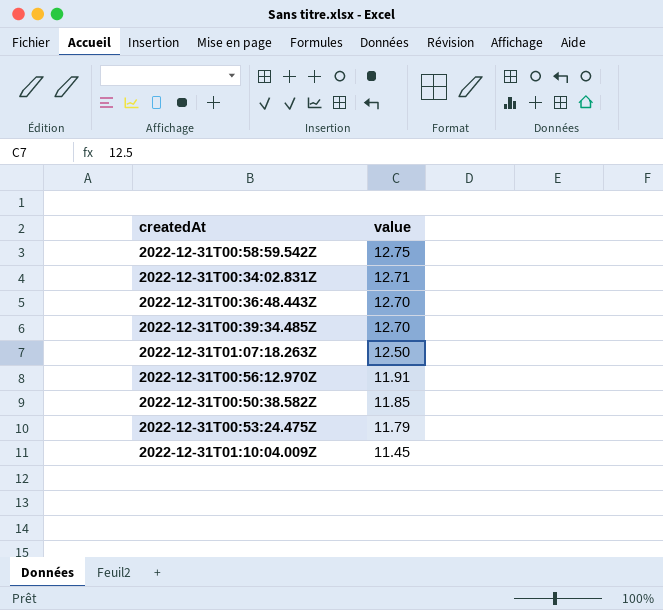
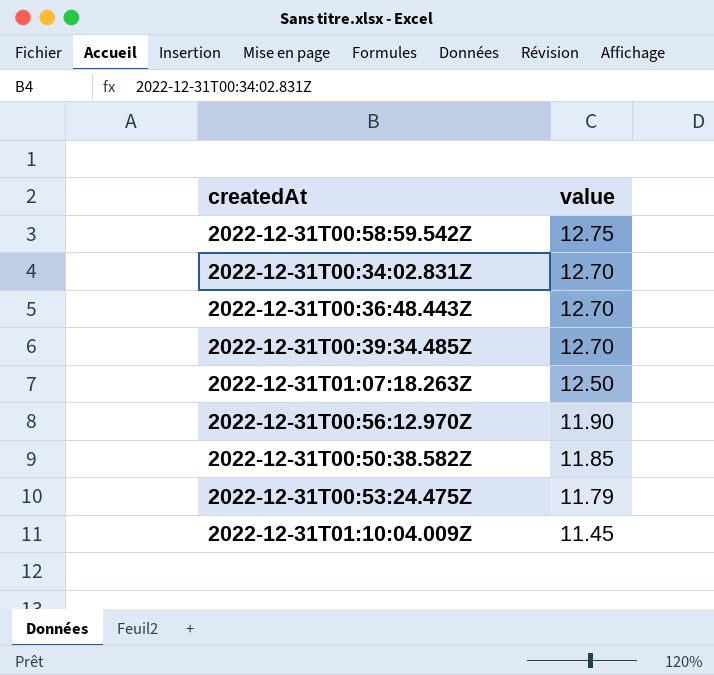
2022-12-31T00:34:02.831Z | value: 12.71 -> 12.70
2022-12-31T00:56:12.970Z | value: 11.91 -> 11.90

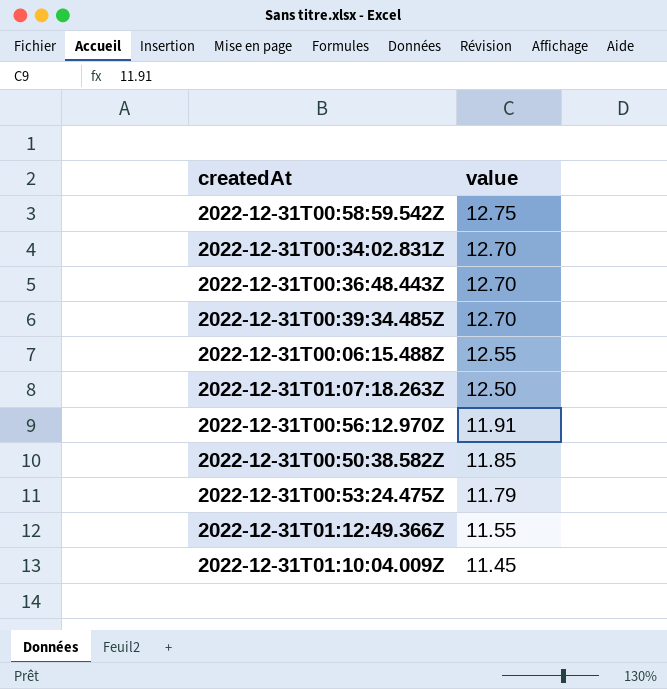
row 2022-12-31T00:06:15.488Z: none -> 12.55
2022-12-31T00:56:12.970Z | value: 11.90 -> 11.91
row 2022-12-31T01:12:49.366Z: none -> 11.55

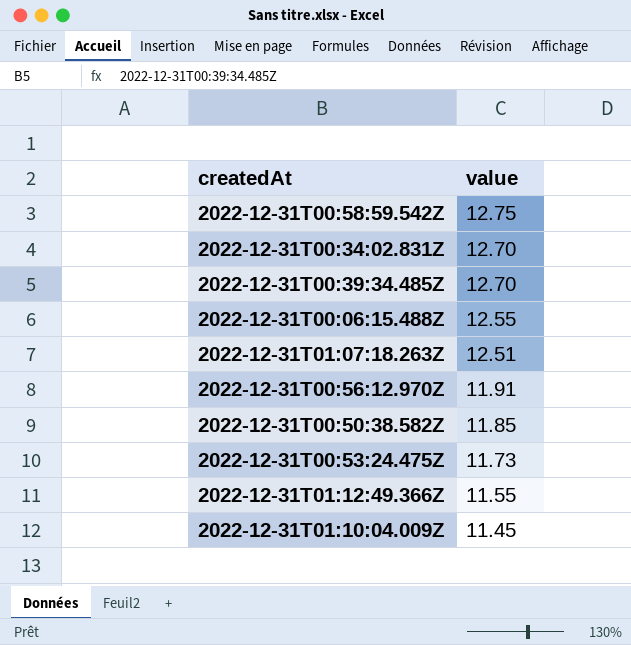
row 2022-12-31T00:36:48.443Z: 12.70 -> none
2022-12-31T01:07:18.263Z | value: 12.50 -> 12.51
2022-12-31T00:53:24.475Z | value: 11.79 -> 11.73

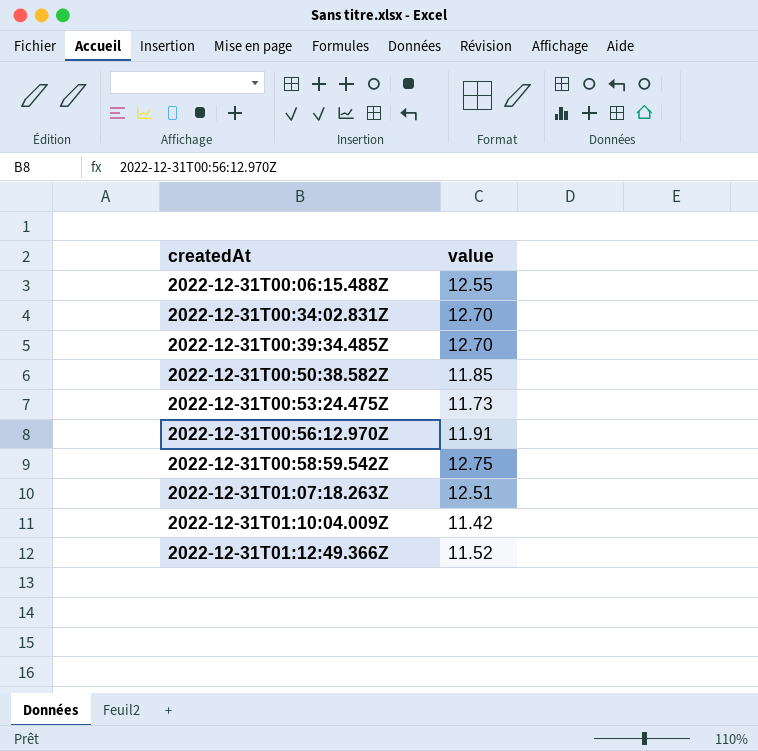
row order: value descending -> createdAt ascending
2022-12-31T01:10:04.009Z | value: 11.45 -> 11.42
2022-12-31T01:12:49.366Z | value: 11.55 -> 11.52

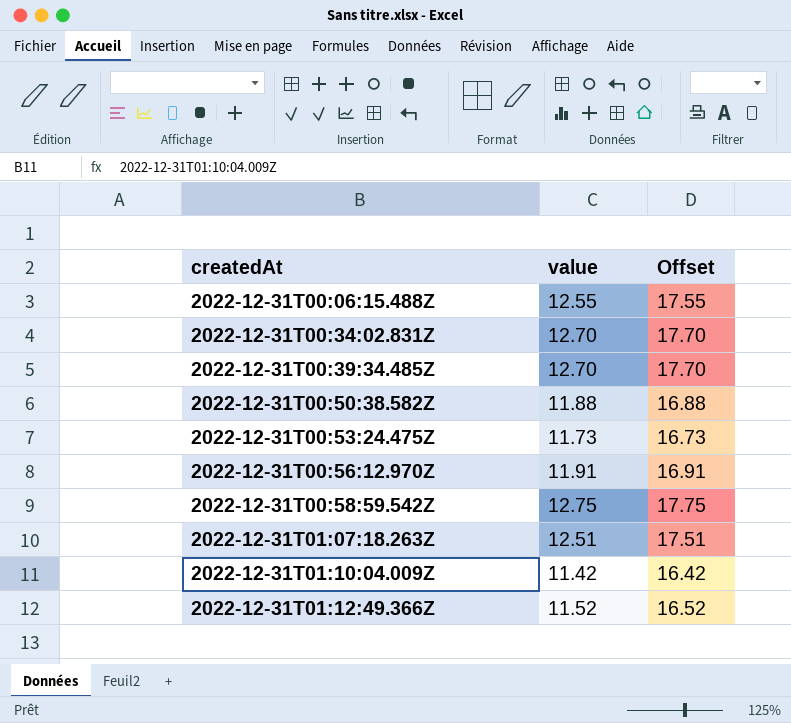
column Offset | formula: none -> [value] + 5
2022-12-31T00:50:38.582Z | value: 11.85 -> 11.88

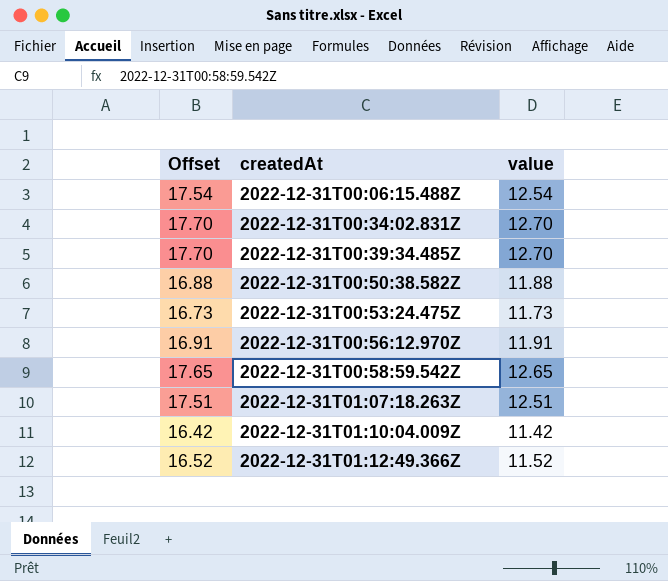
column Offset | position: 3 -> 1
2022-12-31T00:06:15.488Z | Offset: 17.55 -> 17.54
2022-12-31T00:06:15.488Z | value: 12.55 -> 12.54
2022-12-31T00:58:59.542Z | Offset: 17.75 -> 17.65
2022-12-31T00:58:59.542Z | value: 12.75 -> 12.65

